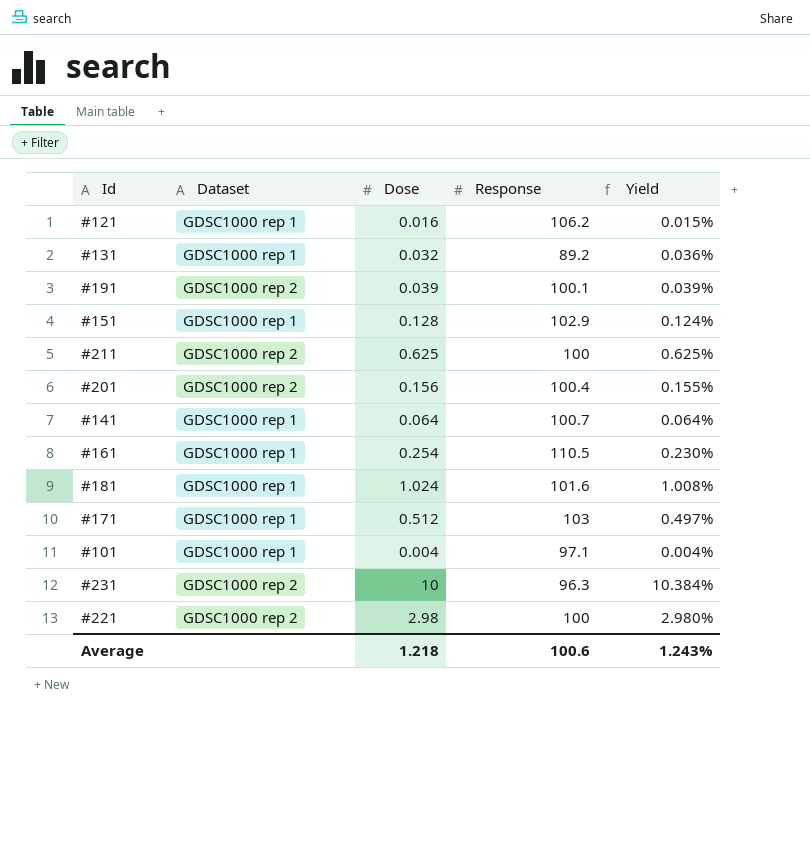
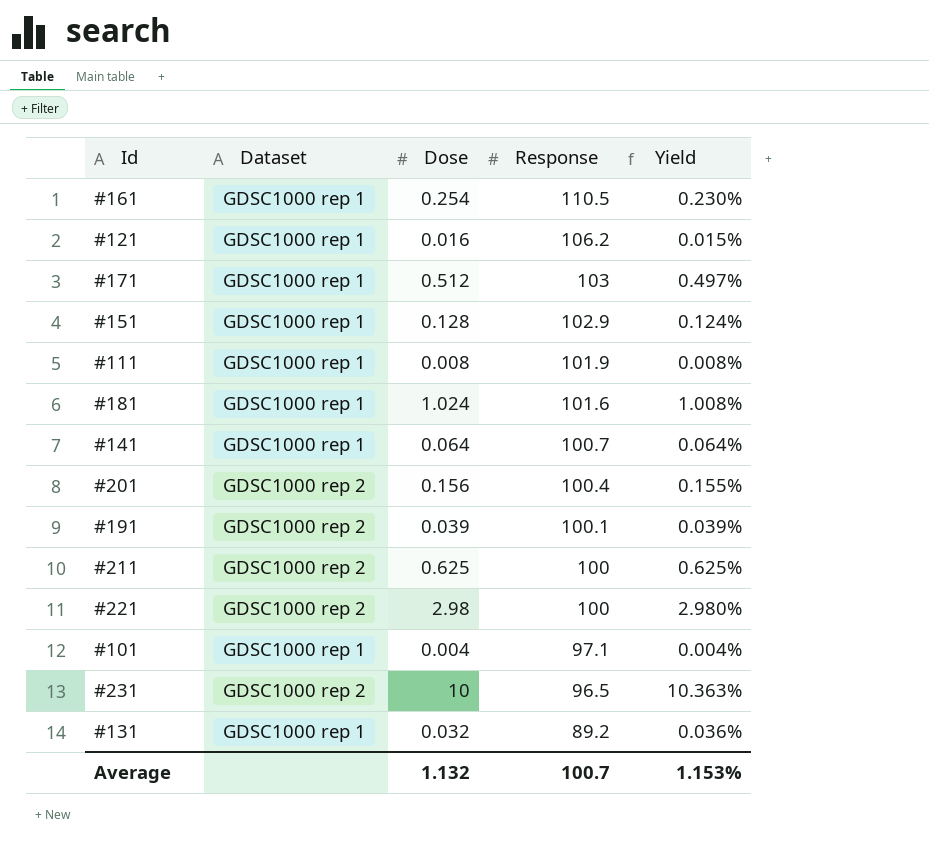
row order: none -> Response descending
row #111: none -> GDSC1000 rep 1 | 0.008 | 101.9 | 0.008%
#231 | Response: 96.3 -> 96.5
#231 | Yield: 10.384% -> 10.363%
Average | Dose: 1.218 -> 1.132
Average | Response: 100.6 -> 100.7
Average | Yield: 1.243% -> 1.153%

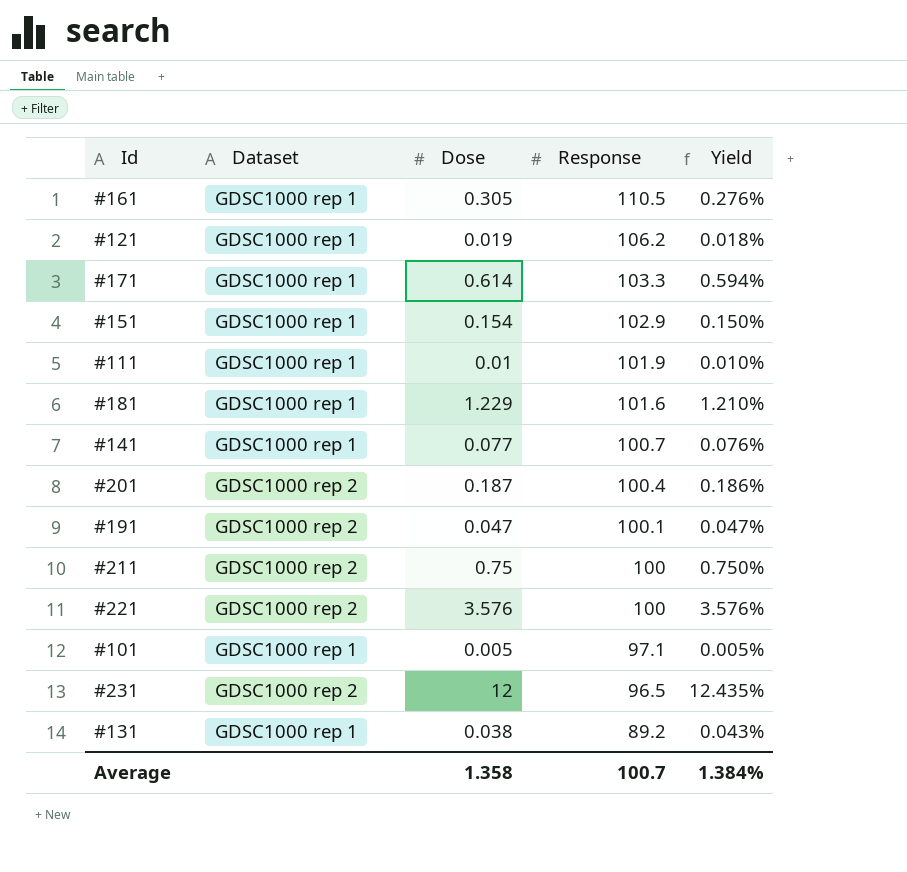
#161 | Dose: 0.254 -> 0.305
#161 | Yield: 0.230% -> 0.276%
#121 | Dose: 0.016 -> 0.019
#121 | Yield: 0.015% -> 0.018%
#171 | Dose: 0.512 -> 0.614
#171 | Response: 103 -> 103.3
#171 | Yield: 0.497% -> 0.594%
#151 | Dose: 0.128 -> 0.154
#151 | Yield: 0.124% -> 0.150%
#111 | Dose: 0.008 -> 0.01
#111 | Yield: 0.008% -> 0.010%
#181 | Dose: 1.024 -> 1.229
#181 | Yield: 1.008% -> 1.210%
#141 | Dose: 0.064 -> 0.077
#141 | Yield: 0.064% -> 0.076%
#201 | Dose: 0.156 -> 0.187
#201 | Yield: 0.155% -> 0.186%
#191 | Dose: 0.039 -> 0.047
#191 | Yield: 0.039% -> 0.047%
#211 | Dose: 0.625 -> 0.75
#211 | Yield: 0.625% -> 0.750%
#221 | Dose: 2.98 -> 3.576
#221 | Yield: 2.980% -> 3.576%
#101 | Dose: 0.004 -> 0.005
#101 | Yield: 0.004% -> 0.005%
#231 | Dose: 10 -> 12
#231 | Yield: 10.363% -> 12.435%
#131 | Dose: 0.032 -> 0.038
#131 | Yield: 0.036% -> 0.043%
Average | Dose: 1.132 -> 1.358
Average | Yield: 1.153% -> 1.384%

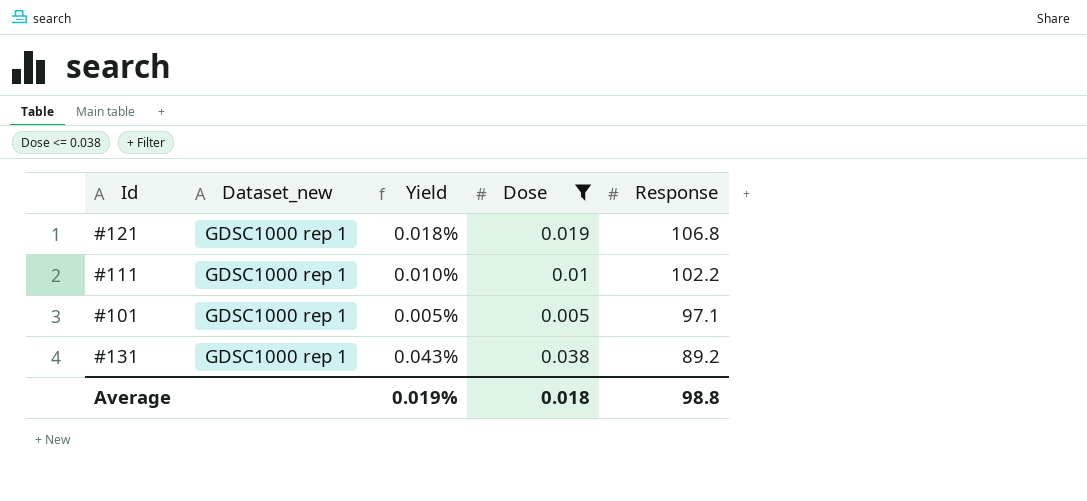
filter: none -> Dose <= 0.038
column name: Dataset -> Dataset_new
column Yield | position: 5 -> 3
#121 | Response: 106.2 -> 106.8
#111 | Response: 101.9 -> 102.2
Average | Yield: 1.384% -> 0.019%
Average | Dose: 1.358 -> 0.018
Average | Response: 100.7 -> 98.8

